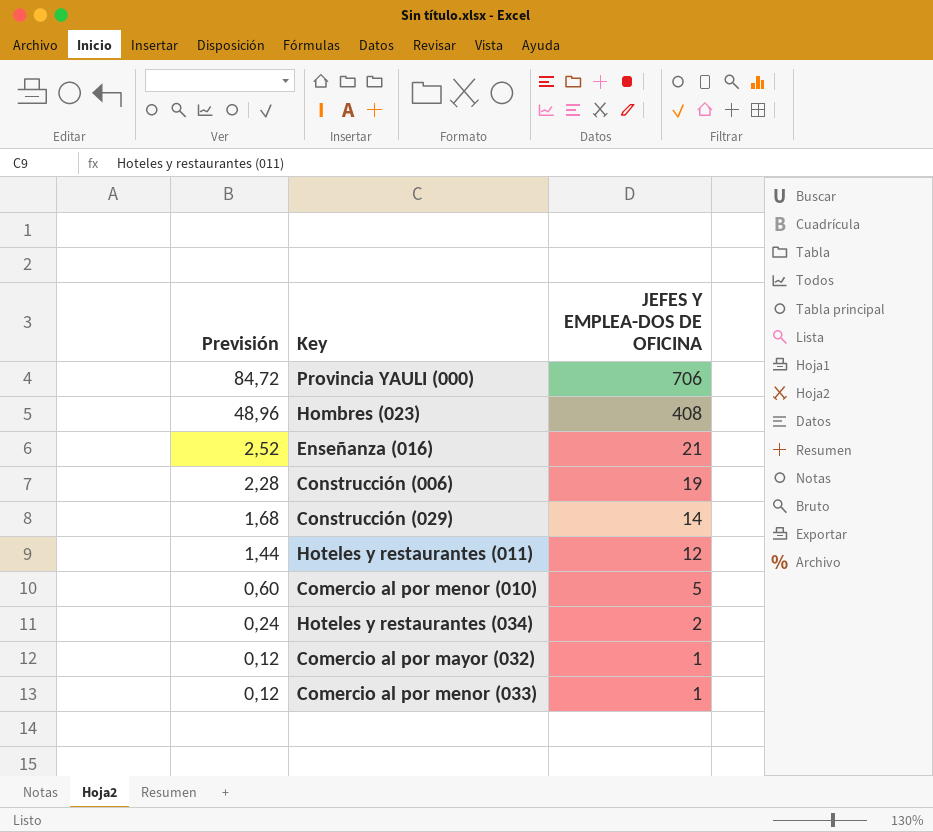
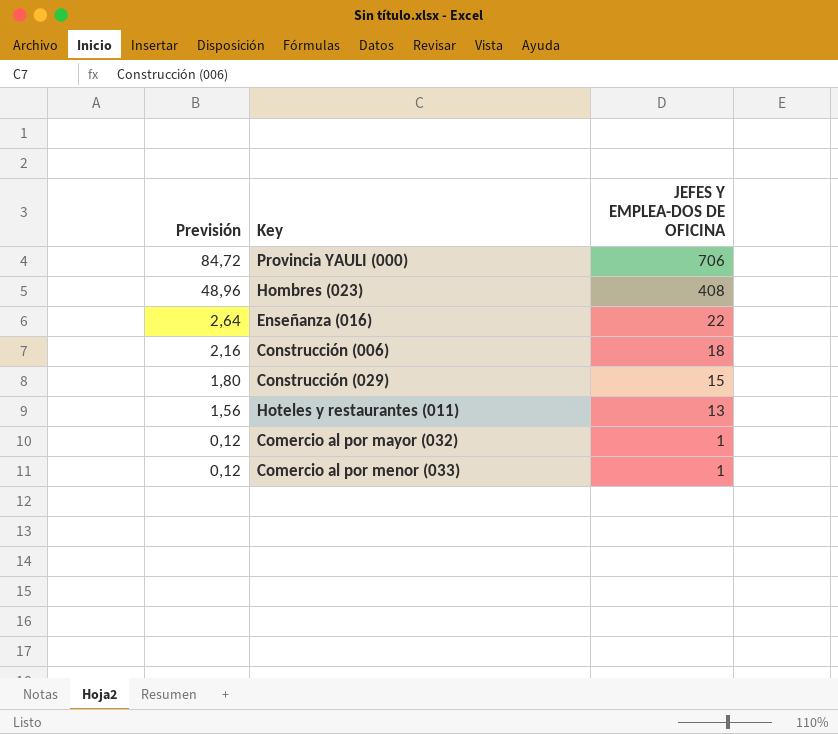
row Comercio al por menor (010): 0,60 | 5 -> none
row Hoteles y restaurantes (034): 0,24 | 2 -> none
Enseñanza (016) | Previsión: 2,52 -> 2,64
Enseñanza (016) | JEFES Y EMPLEA-DOS DE OFICINA: 21 -> 22
Construcción (006) | Previsión: 2,28 -> 2,16
Construcción (006) | JEFES Y EMPLEA-DOS DE OFICINA: 19 -> 18
Construcción (029) | Previsión: 1,68 -> 1,80
Construcción (029) | JEFES Y EMPLEA-DOS DE OFICINA: 14 -> 15
Hoteles y restaurantes (011) | Previsión: 1,44 -> 1,56
Hoteles y restaurantes (011) | JEFES Y EMPLEA-DOS DE OFICINA: 12 -> 13

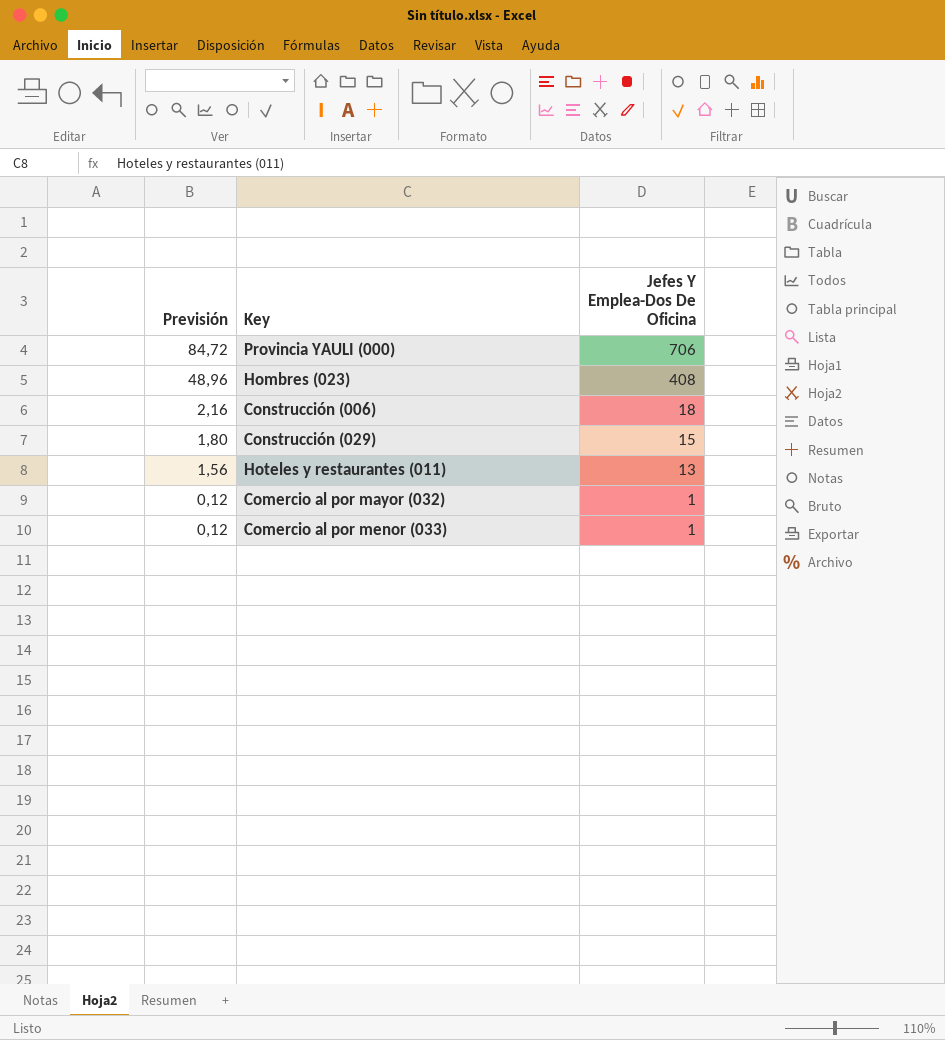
column name: JEFES Y EMPLEA-DOS DE OFICINA -> Jefes Y Emplea-Dos De Oficina
row Enseñanza (016): 2,64 | 22 -> none

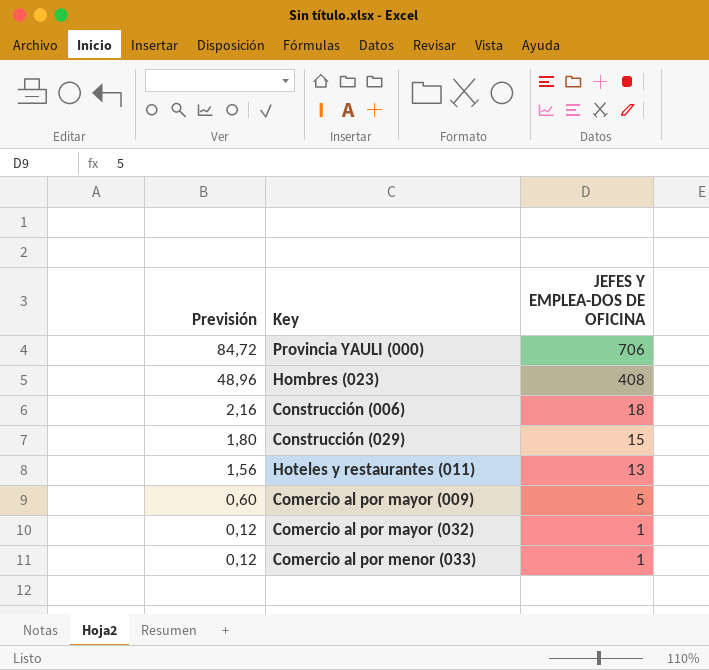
column name: Jefes Y Emplea-Dos De Oficina -> JEFES Y EMPLEA-DOS DE OFICINA
row Comercio al por mayor (009): none -> 0,60 | 5

